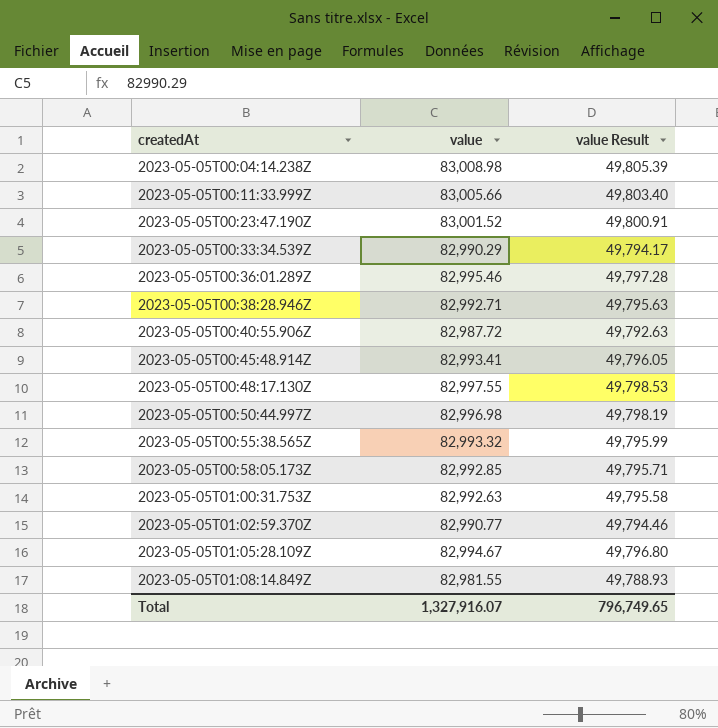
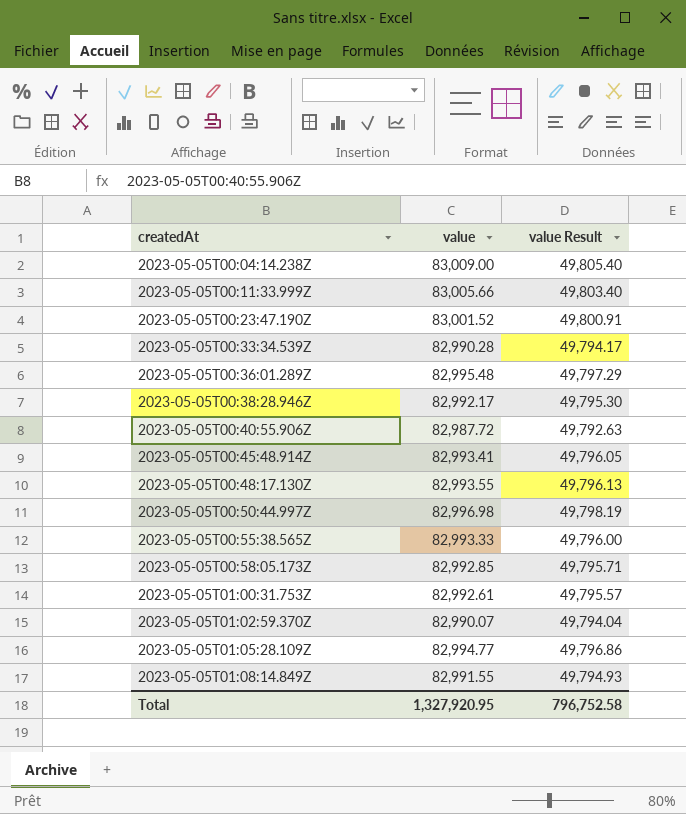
2023-05-05T00:04:14.238Z | value: 83,008.98 -> 83,009.00
2023-05-05T00:04:14.238Z | value Result: 49,805.39 -> 49,805.40
2023-05-05T00:33:34.539Z | value: 82,990.29 -> 82,990.28
2023-05-05T00:36:01.289Z | value: 82,995.46 -> 82,995.48
2023-05-05T00:36:01.289Z | value Result: 49,797.28 -> 49,797.29
2023-05-05T00:38:28.946Z | value: 82,992.71 -> 82,992.17
2023-05-05T00:38:28.946Z | value Result: 49,795.63 -> 49,795.30
2023-05-05T00:48:17.130Z | value: 82,997.55 -> 82,993.55
2023-05-05T00:48:17.130Z | value Result: 49,798.53 -> 49,796.13
2023-05-05T00:55:38.565Z | value: 82,993.32 -> 82,993.33
2023-05-05T00:55:38.565Z | value Result: 49,795.99 -> 49,796.00
2023-05-05T01:00:31.753Z | value: 82,992.63 -> 82,992.61
2023-05-05T01:00:31.753Z | value Result: 49,795.58 -> 49,795.57
2023-05-05T01:02:59.370Z | value: 82,990.77 -> 82,990.07
2023-05-05T01:02:59.370Z | value Result: 49,794.46 -> 49,794.04
2023-05-05T01:05:28.109Z | value: 82,994.67 -> 82,994.77
2023-05-05T01:05:28.109Z | value Result: 49,796.80 -> 49,796.86
2023-05-05T01:08:14.849Z | value: 82,981.55 -> 82,991.55
2023-05-05T01:08:14.849Z | value Result: 49,788.93 -> 49,794.93
Total | value: 1,327,916.07 -> 1,327,920.95
Total | value Result: 796,749.65 -> 796,752.58

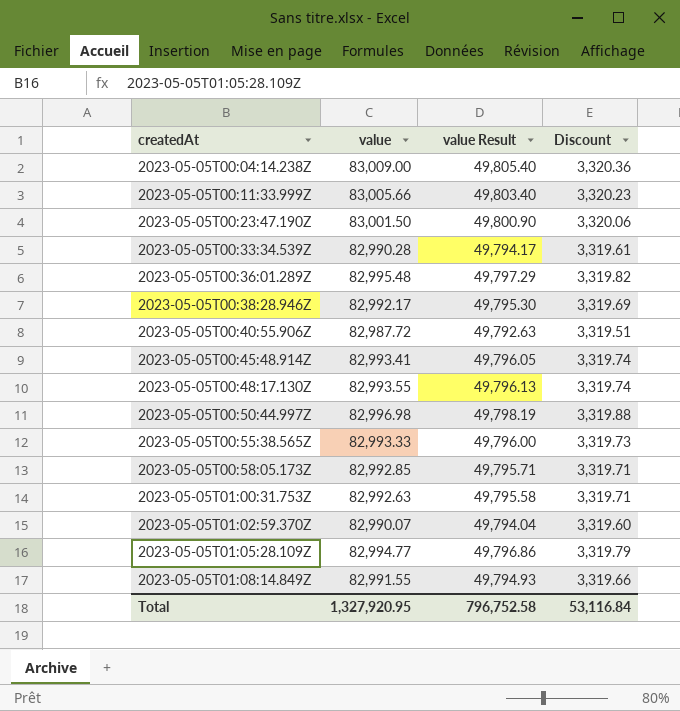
column Discount | formula: none -> [value] * 0.04
2023-05-05T00:23:47.190Z | value: 83,001.52 -> 83,001.50
2023-05-05T00:23:47.190Z | value Result: 49,800.91 -> 49,800.90
2023-05-05T01:00:31.753Z | value: 82,992.61 -> 82,992.63
2023-05-05T01:00:31.753Z | value Result: 49,795.57 -> 49,795.58

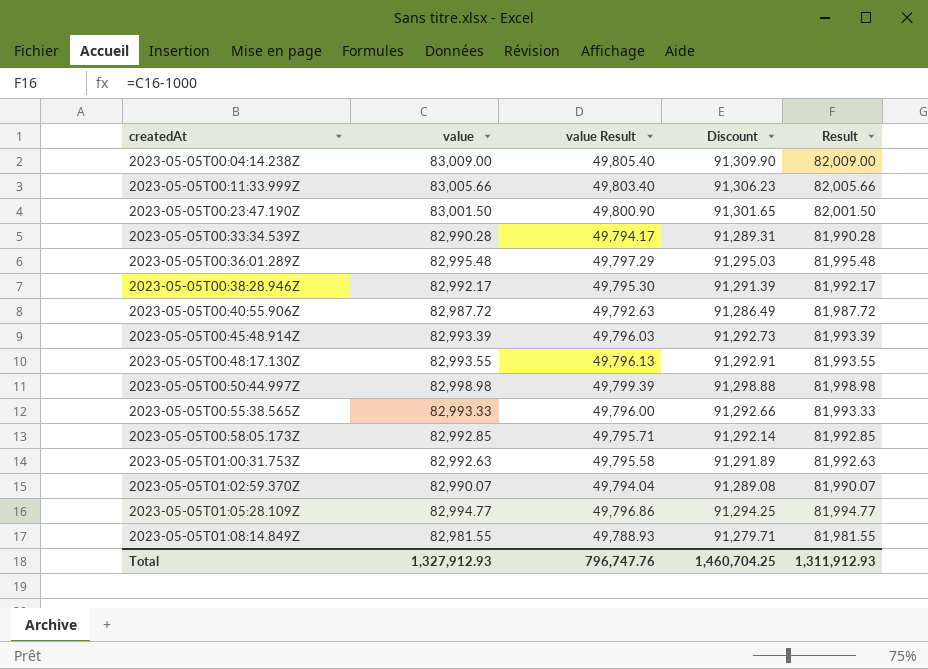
column Discount | formula: [value] * 0.04 -> [value] * 1.1
column Result | formula: none -> [value] - 1000
2023-05-05T00:45:48.914Z | value: 82,993.41 -> 82,993.39
2023-05-05T00:45:48.914Z | value Result: 49,796.05 -> 49,796.03
2023-05-05T00:50:44.997Z | value: 82,996.98 -> 82,998.98
2023-05-05T00:50:44.997Z | value Result: 49,798.19 -> 49,799.39
2023-05-05T01:08:14.849Z | value: 82,991.55 -> 82,981.55
2023-05-05T01:08:14.849Z | value Result: 49,794.93 -> 49,788.93
Total | value: 1,327,920.95 -> 1,327,912.93
Total | value Result: 796,752.58 -> 796,747.76
Total | Discount: 53,116.84 -> 1,460,704.25

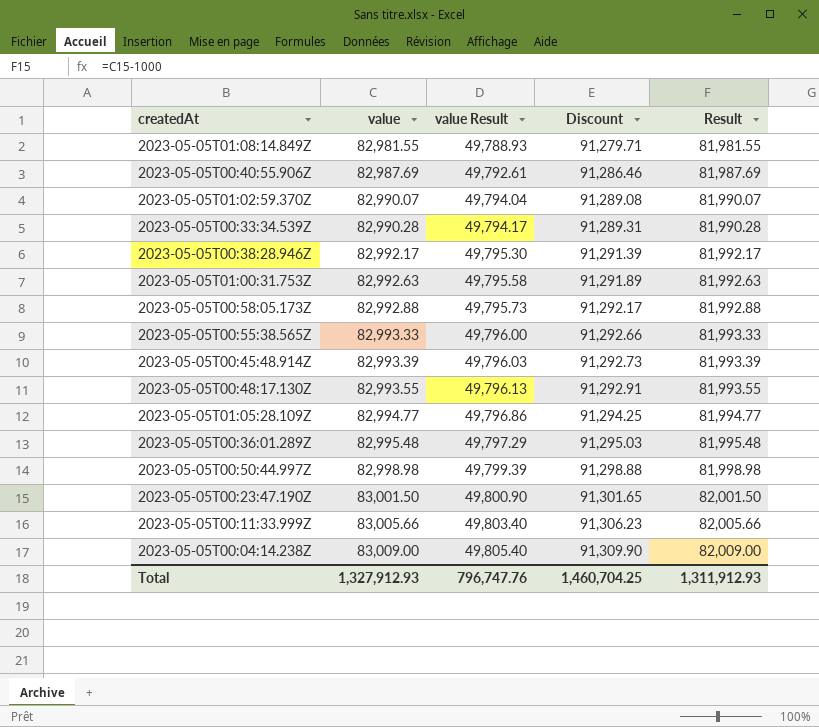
row order: createdAt ascending -> value ascending
2023-05-05T00:40:55.906Z | value: 82,987.72 -> 82,987.69
2023-05-05T00:40:55.906Z | value Result: 49,792.63 -> 49,792.61
2023-05-05T00:40:55.906Z | Discount: 91,286.49 -> 91,286.46
2023-05-05T00:40:55.906Z | Result: 81,987.72 -> 81,987.69
2023-05-05T00:58:05.173Z | value: 82,992.85 -> 82,992.88
2023-05-05T00:58:05.173Z | value Result: 49,795.71 -> 49,795.73
2023-05-05T00:58:05.173Z | Discount: 91,292.14 -> 91,292.17
2023-05-05T00:58:05.173Z | Result: 81,992.85 -> 81,992.88

